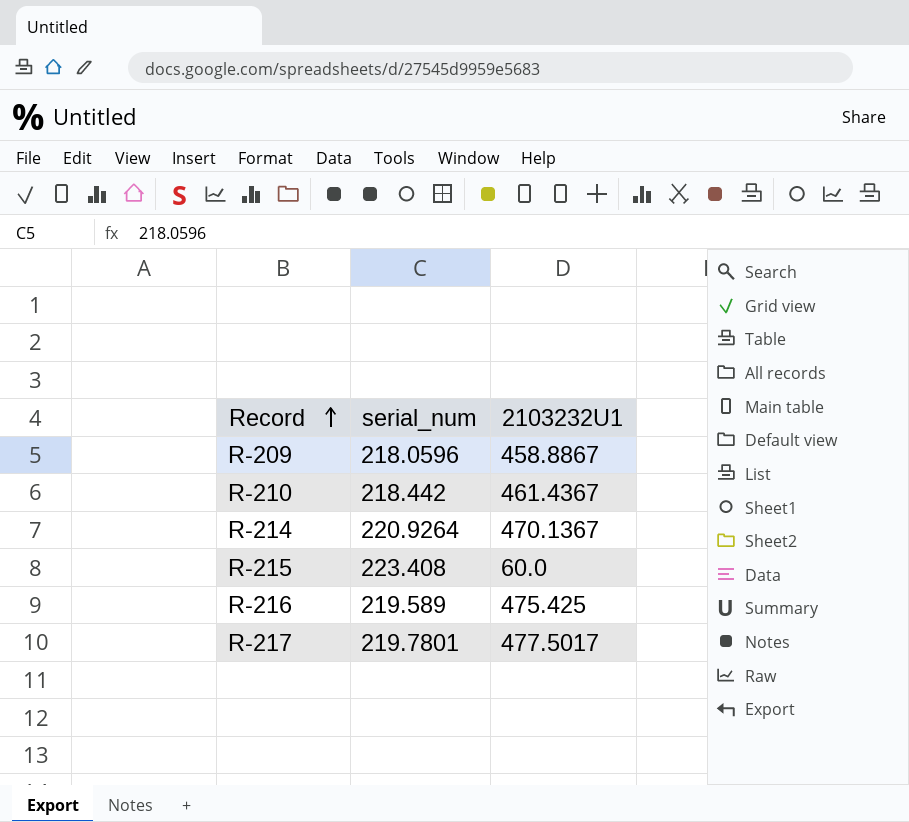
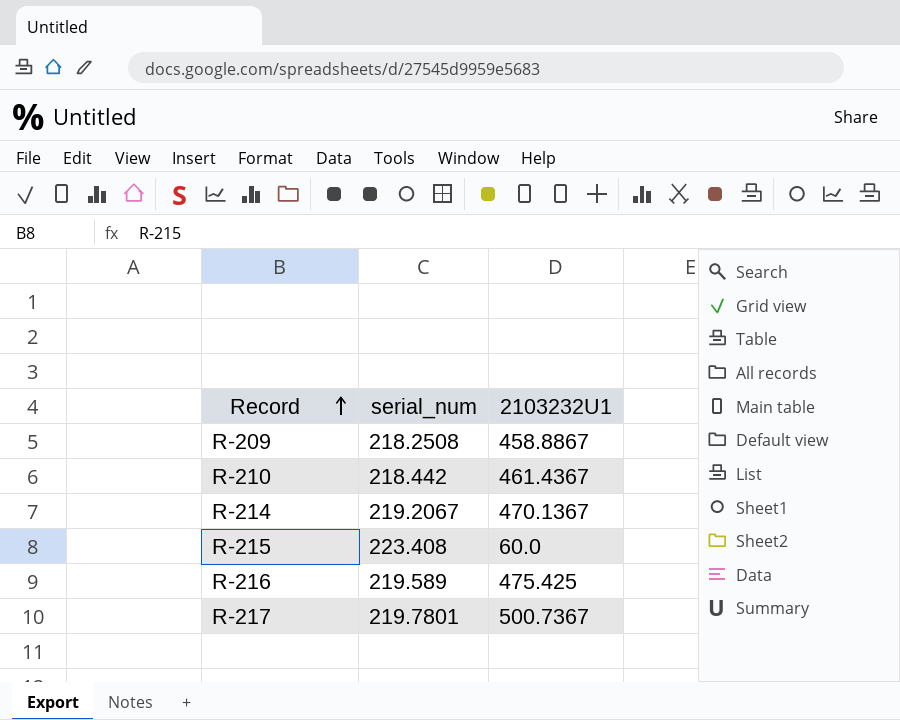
R-209 | serial_num: 218.0596 -> 218.2508
R-214 | serial_num: 220.9264 -> 219.2067
R-217 | 2103232U1: 477.5017 -> 500.7367

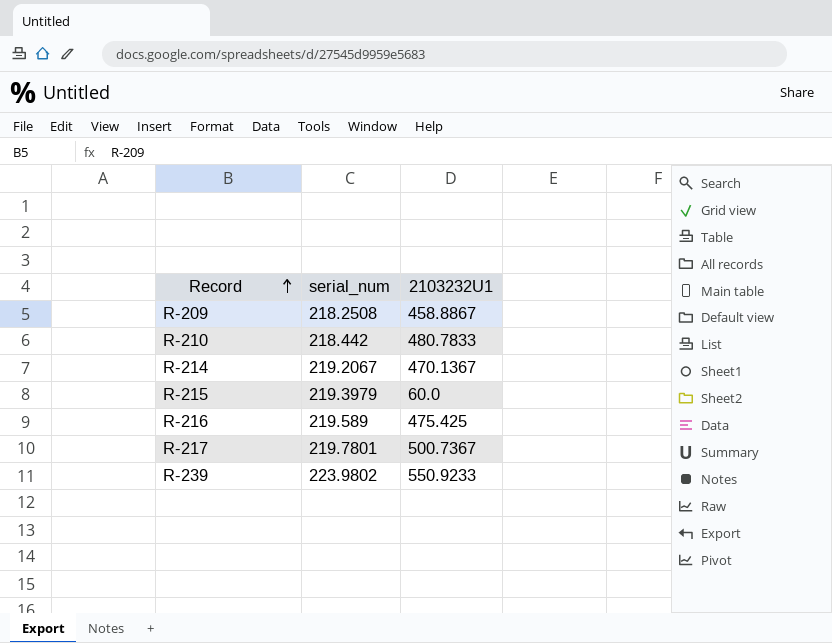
R-210 | 2103232U1: 461.4367 -> 480.7833
R-215 | serial_num: 223.408 -> 219.3979
row R-239: none -> 223.9802 | 550.9233

